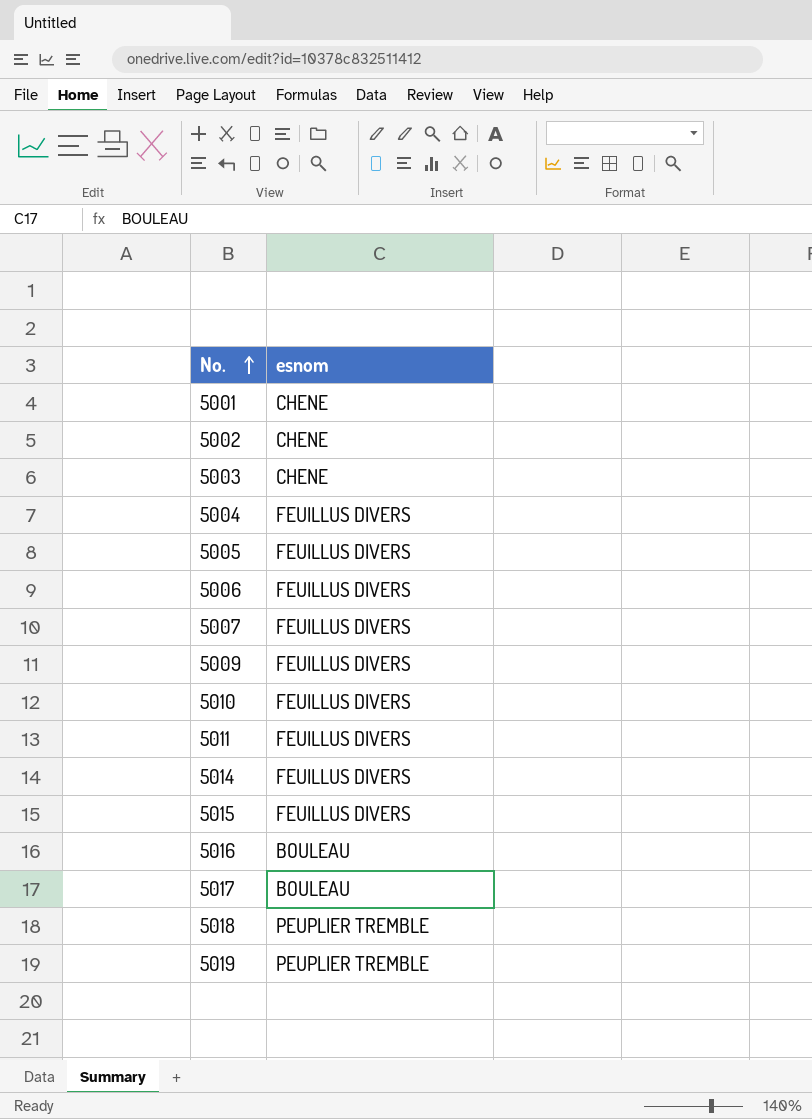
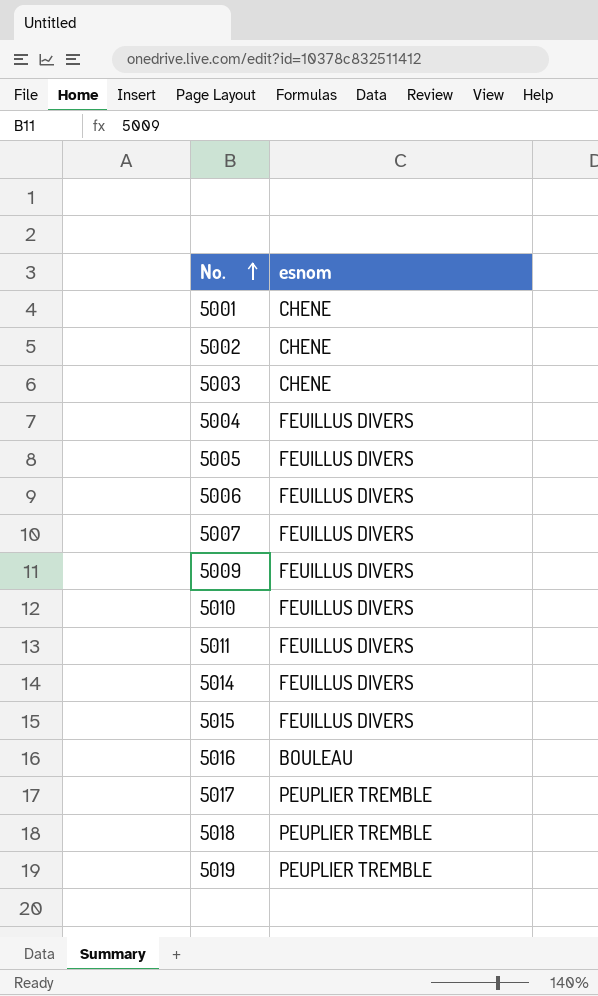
5017 | esnom: BOULEAU -> PEUPLIER TREMBLE

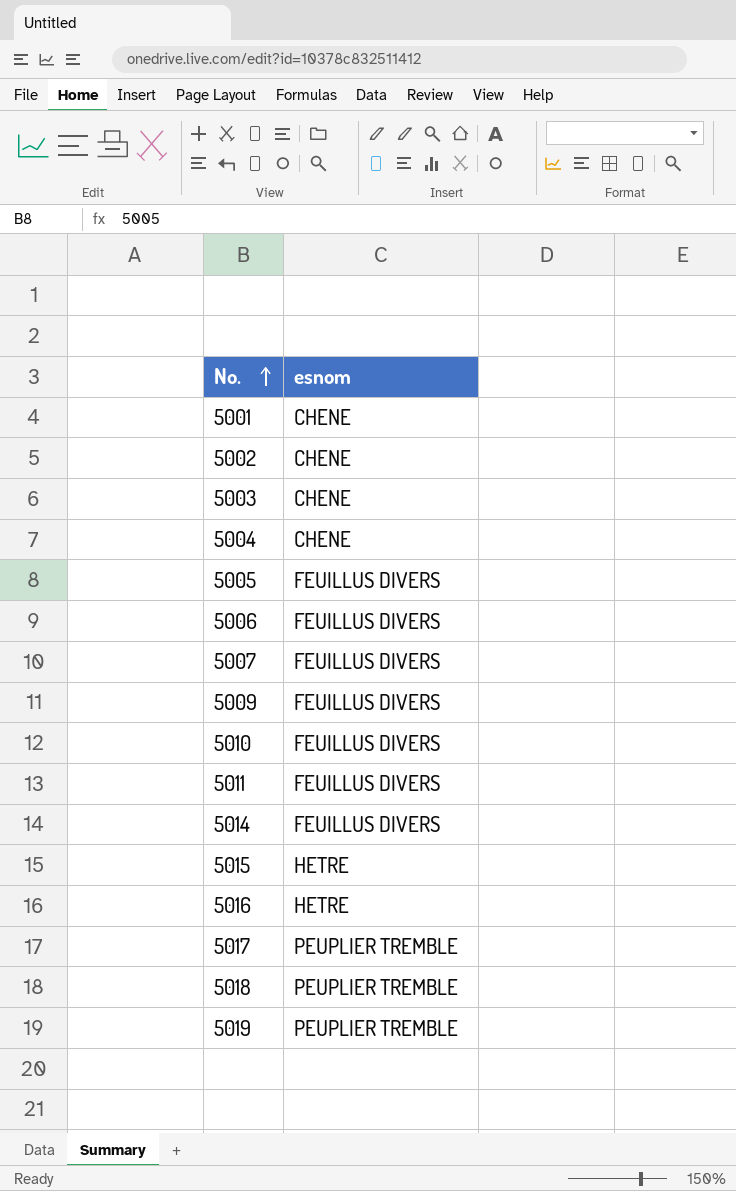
5004 | esnom: FEUILLUS DIVERS -> CHENE
5015 | esnom: FEUILLUS DIVERS -> HETRE
5016 | esnom: BOULEAU -> HETRE

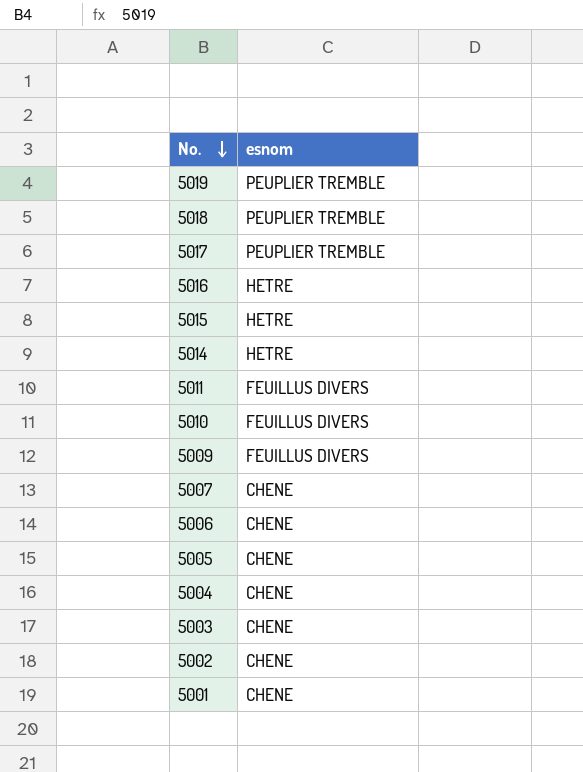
row order: No. ascending -> No. descending
5014 | esnom: FEUILLUS DIVERS -> HETRE
5007 | esnom: FEUILLUS DIVERS -> CHENE
5006 | esnom: FEUILLUS DIVERS -> CHENE
5005 | esnom: FEUILLUS DIVERS -> CHENE

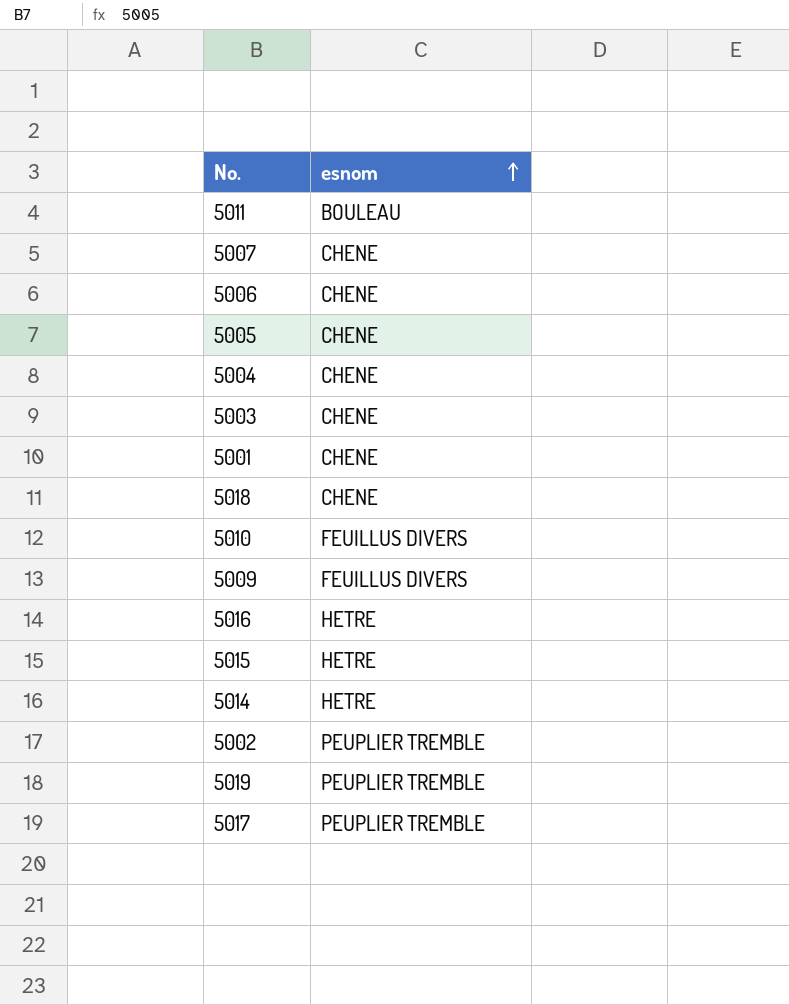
row order: No. descending -> esnom ascending
5011 | esnom: FEUILLUS DIVERS -> BOULEAU
5018 | esnom: PEUPLIER TREMBLE -> CHENE
5002 | esnom: CHENE -> PEUPLIER TREMBLE

